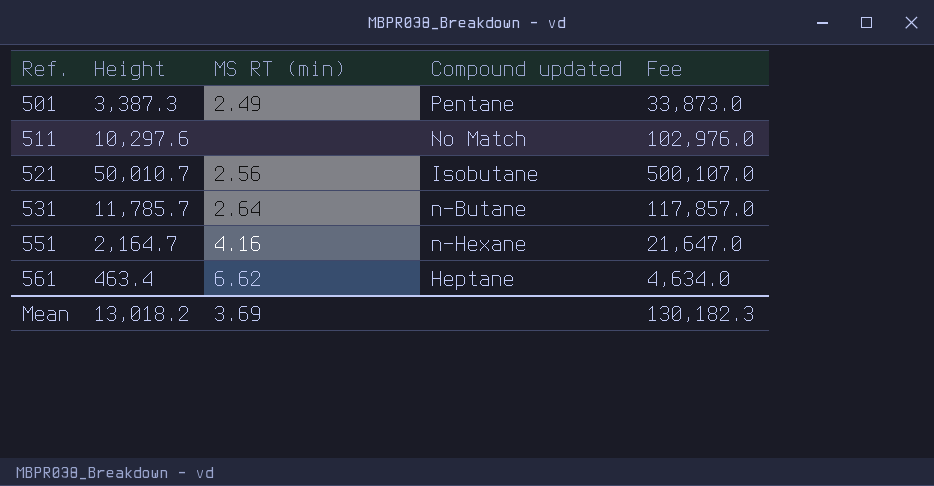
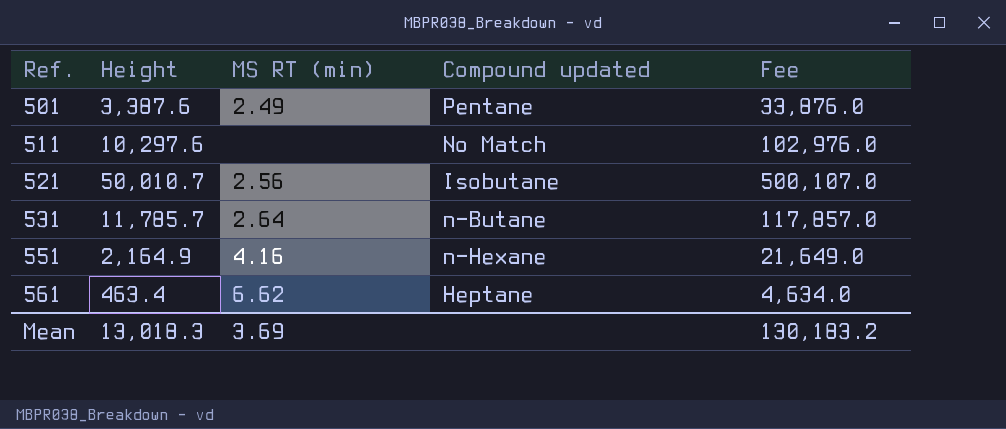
501 | Height: 3,387.3 -> 3,387.6
501 | Fee: 33,873.0 -> 33,876.0
551 | Height: 2,164.7 -> 2,164.9
551 | Fee: 21,647.0 -> 21,649.0
Mean | Height: 13,018.2 -> 13,018.3
Mean | Fee: 130,182.3 -> 130,183.2

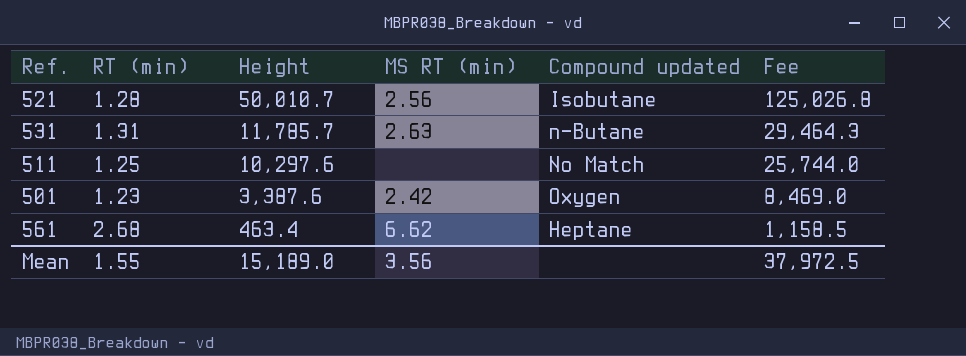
row order: Ref. ascending -> Height descending
column RT (min) | position: none -> 2
column Fee | formula: [Height] * 10 -> [Height] * 2.5
row 551: 2,164.9 | 4.16 | n-Hexane | 21,649.0 -> none
531 | MS RT (min): 2.64 -> 2.63
501 | MS RT (min): 2.49 -> 2.42
501 | Compound updated: Pentane -> Oxygen
Mean | Height: 13,018.3 -> 15,189.0
Mean | MS RT (min): 3.69 -> 3.56
Mean | Fee: 130,183.2 -> 37,972.5

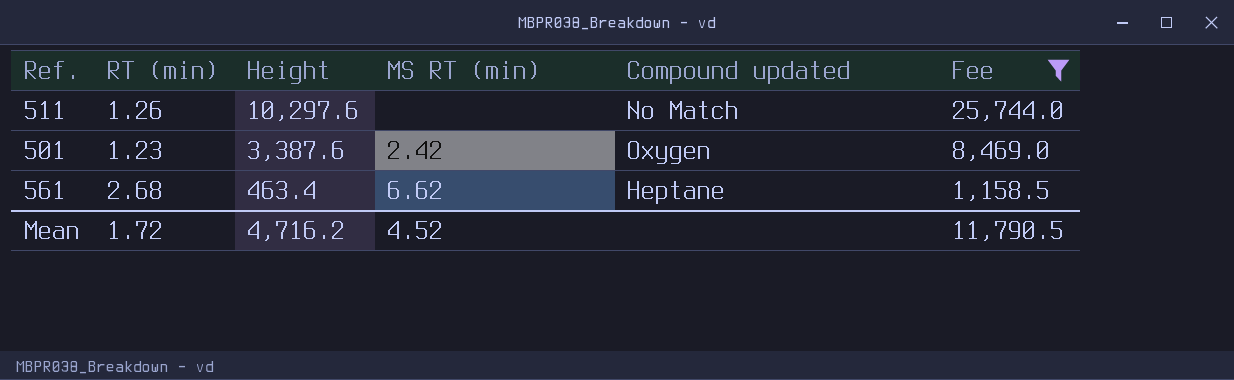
filter: none -> Fee <= 25,744.0
511 | RT (min): 1.25 -> 1.26
Mean | RT (min): 1.55 -> 1.72
Mean | Height: 15,189.0 -> 4,716.2
Mean | MS RT (min): 3.56 -> 4.52
Mean | Fee: 37,972.5 -> 11,790.5

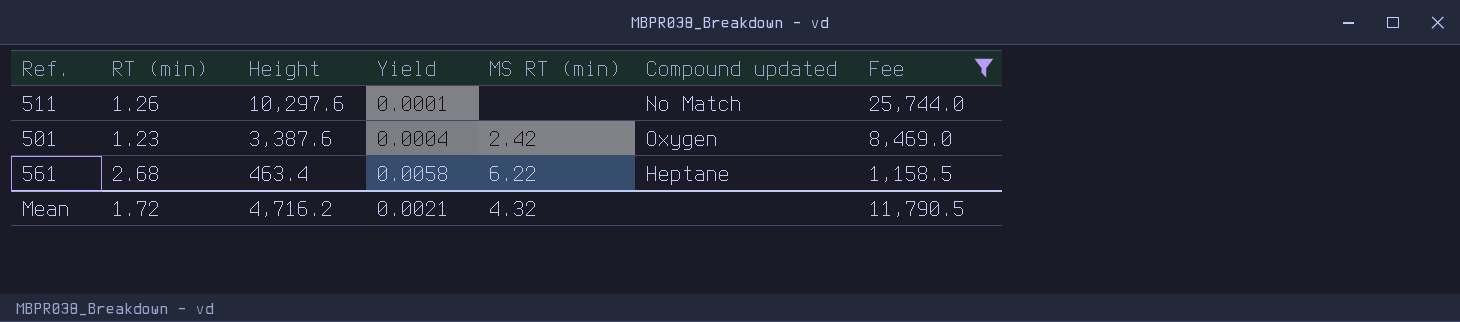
column Yield | formula: none -> [RT (min)] / [Height]
561 | MS RT (min): 6.62 -> 6.22
Mean | MS RT (min): 4.52 -> 4.32

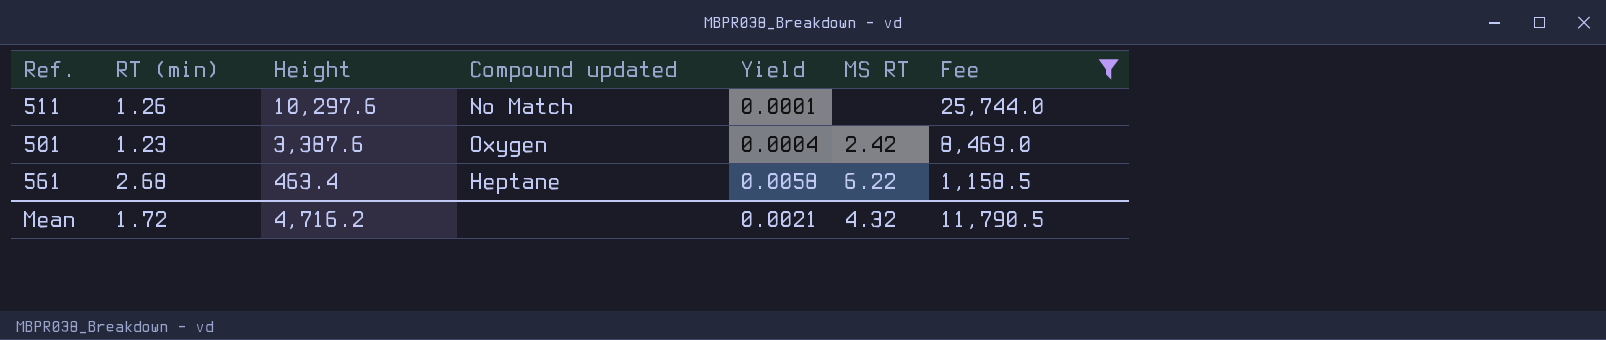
column Compound updated | position: 6 -> 4
column name: MS RT (min) -> MS RT

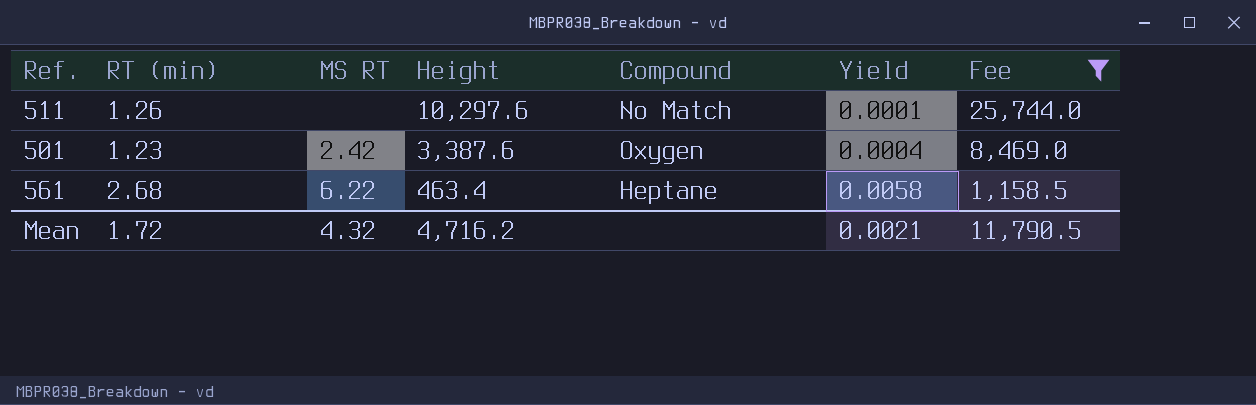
column MS RT | position: 6 -> 3
column name: Compound updated -> Compound

